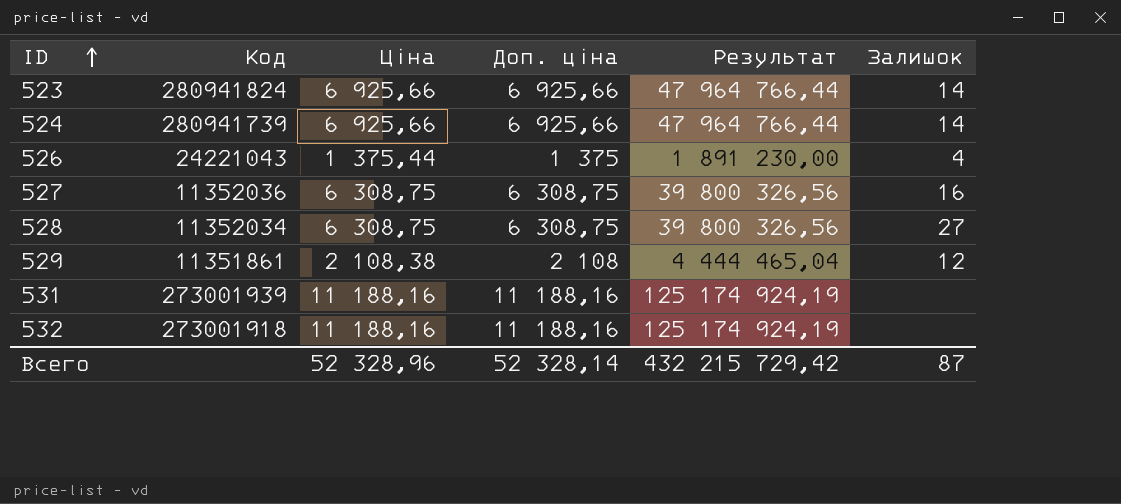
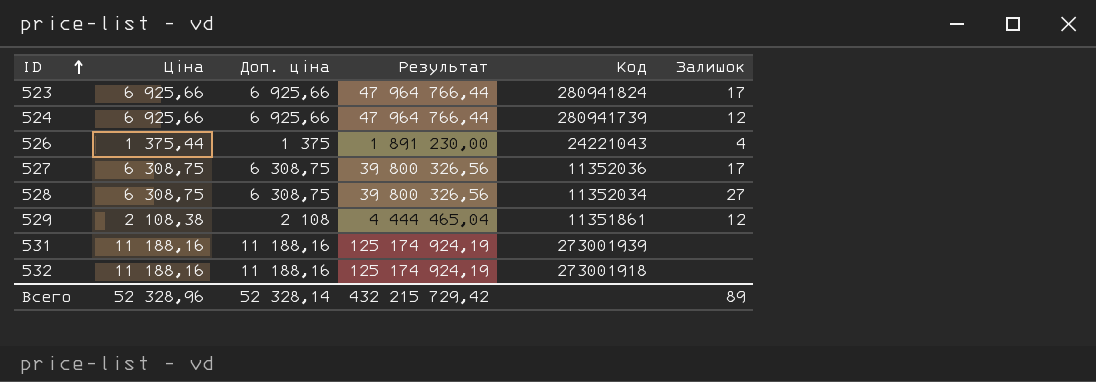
column Код | position: 2 -> 5
523 | Залишок: 14 -> 17
524 | Залишок: 14 -> 12
527 | Залишок: 16 -> 17
Всего | Залишок: 87 -> 89

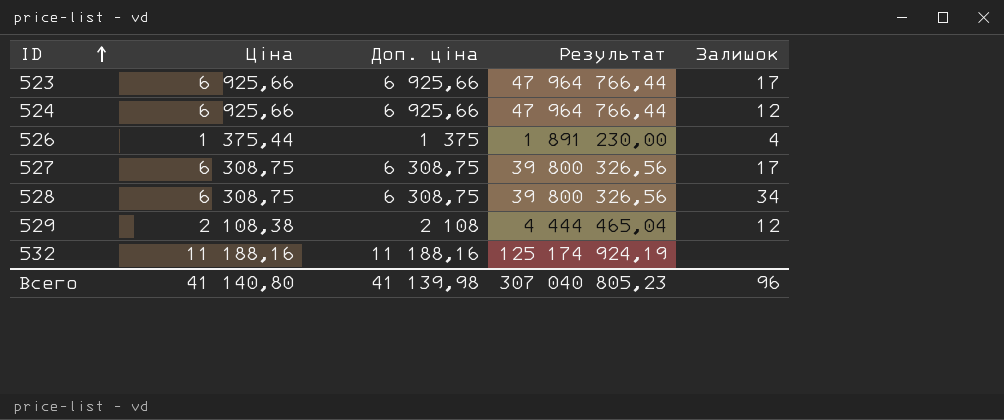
column Код | position: 5 -> none
row 531: 11 188,16 | 11 188,16 | 125 174 924,19 | 273001939 | none -> none
528 | Залишок: 27 -> 34
Всего | Ціна: 52 328,96 -> 41 140,80
Всего | Доп. ціна: 52 328,14 -> 41 139,98
Всего | Результат: 432 215 729,42 -> 307 040 805,23
Всего | Залишок: 89 -> 96

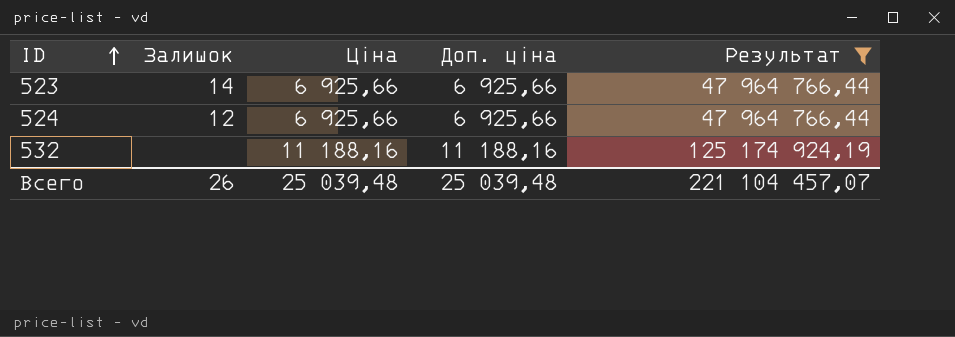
filter: none -> Результат >= 47 964 766,44
column Залишок | position: 5 -> 2
523 | Залишок: 17 -> 14
Всего | Залишок: 96 -> 26
Всего | Ціна: 41 140,80 -> 25 039,48
Всего | Доп. ціна: 41 139,98 -> 25 039,48
Всего | Результат: 307 040 805,23 -> 221 104 457,07

